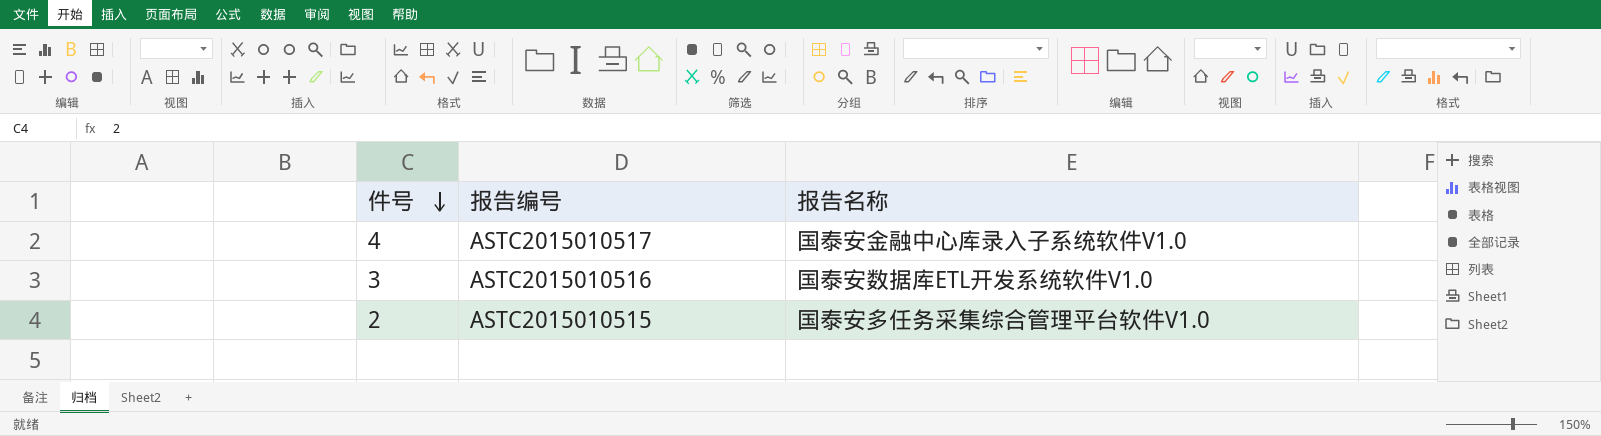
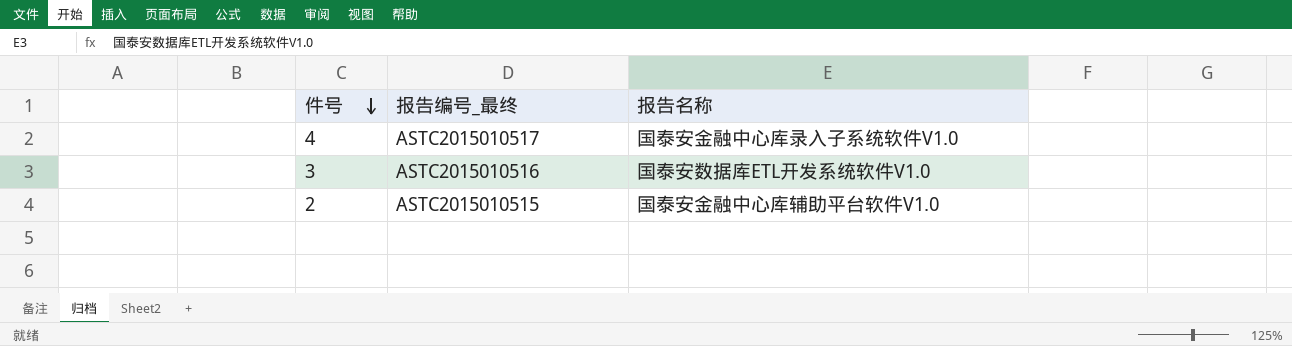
column name: 报告编号 -> 报告编号_最终
2 | 报告名称: 国泰安多任务采集综合管理平台软件V1.0 -> 国泰安金融中心库辅助平台软件V1.0

